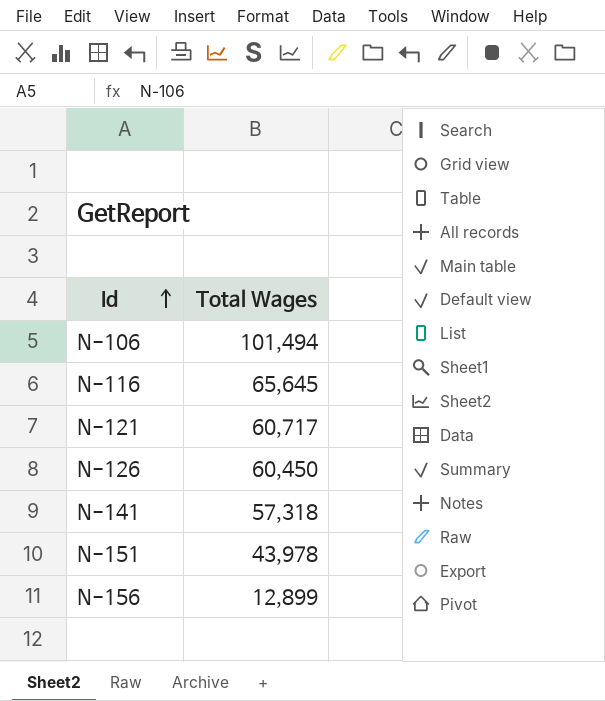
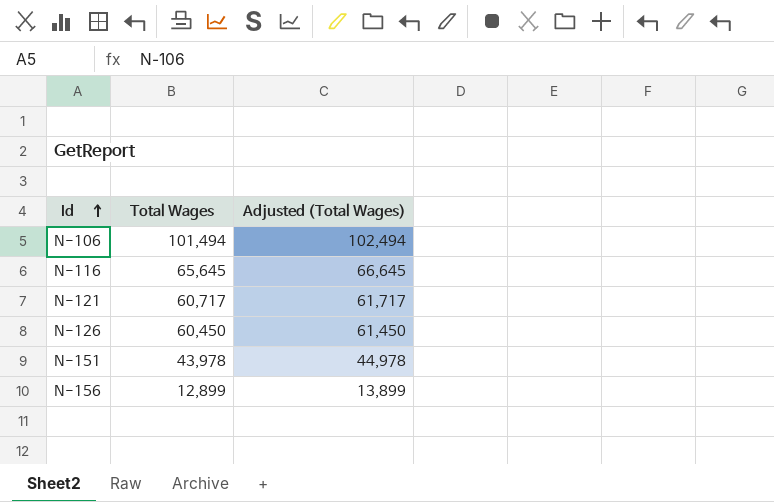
column Adjusted (Total Wages) | formula: none -> [Total Wages] + 1000
row N-141: 57,318 -> none

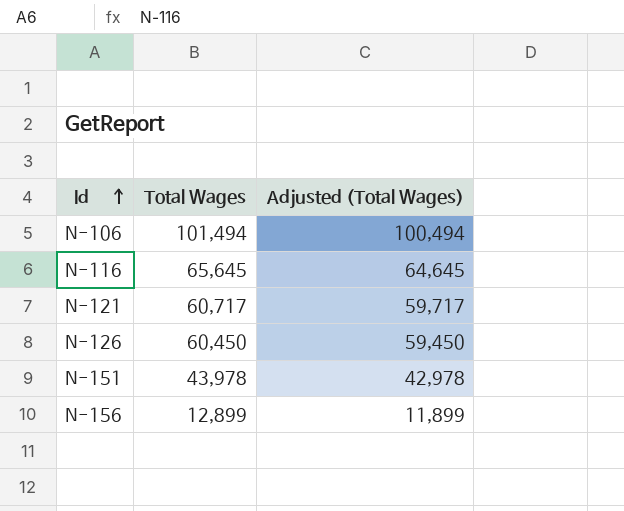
column Adjusted (Total Wages) | formula: [Total Wages] + 1000 -> [Total Wages] - 1000

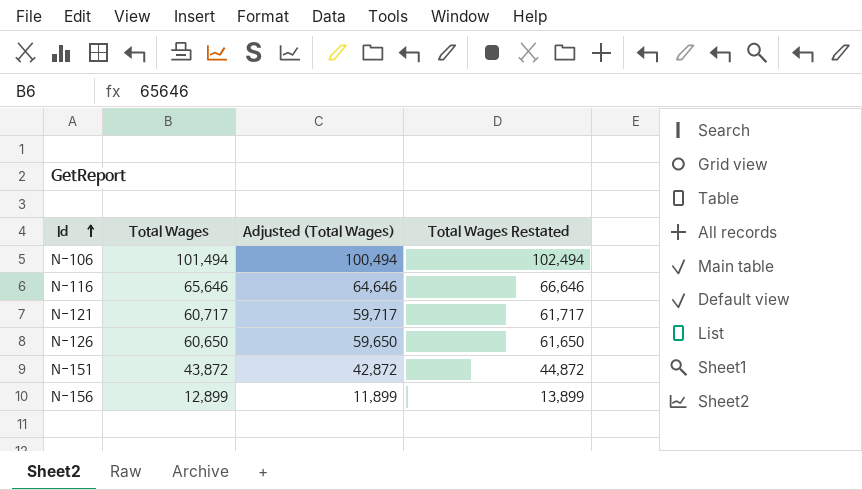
column Total Wages Restated | formula: none -> [Total Wages] + 1000
N-116 | Total Wages: 65,645 -> 65,646
N-116 | Adjusted (Total Wages): 64,645 -> 64,646
N-126 | Total Wages: 60,450 -> 60,650
N-126 | Adjusted (Total Wages): 59,450 -> 59,650
N-151 | Total Wages: 43,978 -> 43,872
N-151 | Adjusted (Total Wages): 42,978 -> 42,872

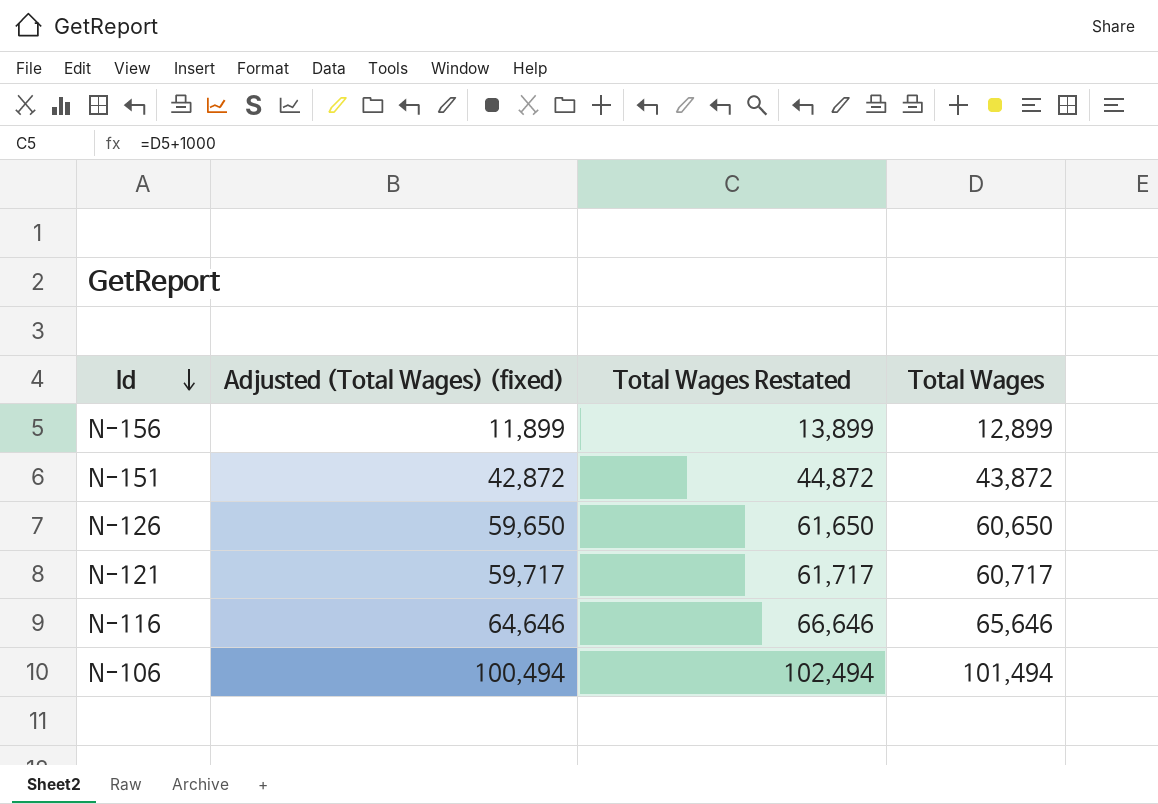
row order: Id ascending -> Id descending
column name: Adjusted (Total Wages) -> Adjusted (Total Wages) (fixed)
column Total Wages | position: 2 -> 4

